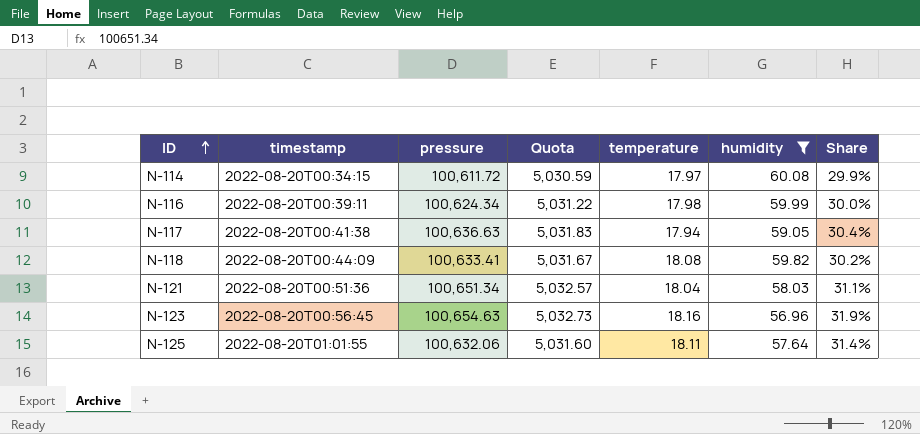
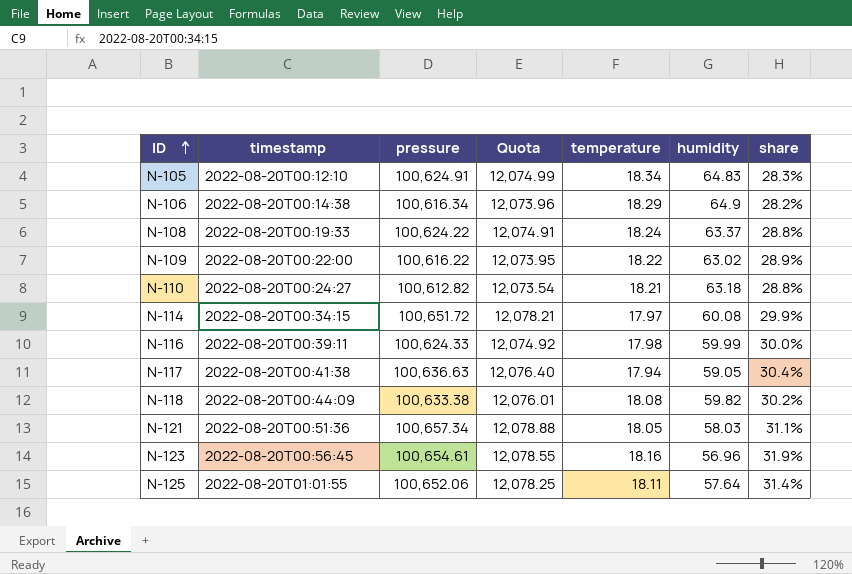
filter: humidity <= 60.08 -> none
column Quota | formula: [pressure] * 0.05 -> [pressure] * 0.12
column name: Share -> share
N-114 | pressure: 100,611.72 -> 100,651.72
N-116 | pressure: 100,624.34 -> 100,624.33
N-118 | pressure: 100,633.41 -> 100,633.38
N-121 | pressure: 100,651.34 -> 100,657.34
N-121 | temperature: 18.04 -> 18.05
N-123 | pressure: 100,654.63 -> 100,654.61
N-125 | pressure: 100,632.06 -> 100,652.06

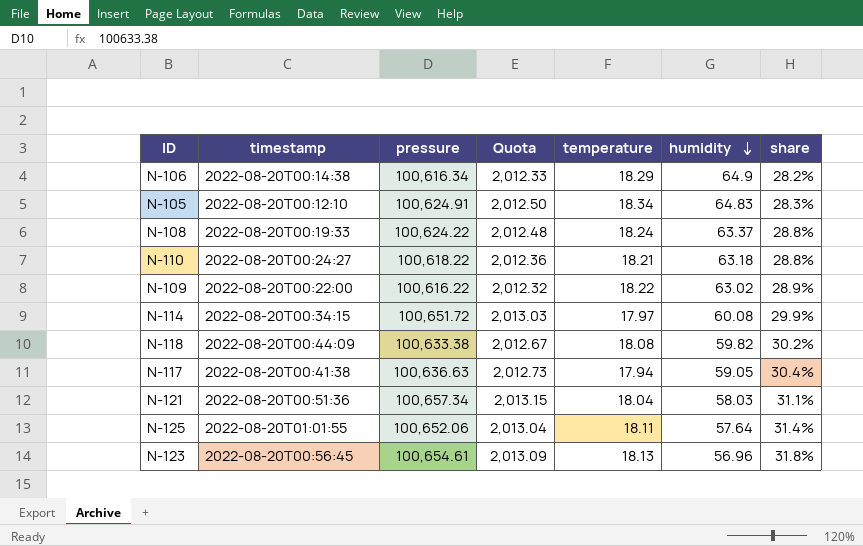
row order: ID ascending -> humidity descending
column Quota | formula: [pressure] * 0.12 -> [pressure] * 0.02
row N-116: 2022-08-20T00:39:11 | 100,624.33 | 12,074.92 | 17.98 | 59.99 | 30.0% -> none
N-110 | pressure: 100,612.82 -> 100,618.22
N-121 | temperature: 18.05 -> 18.04
N-123 | temperature: 18.16 -> 18.13
N-123 | share: 31.9% -> 31.8%

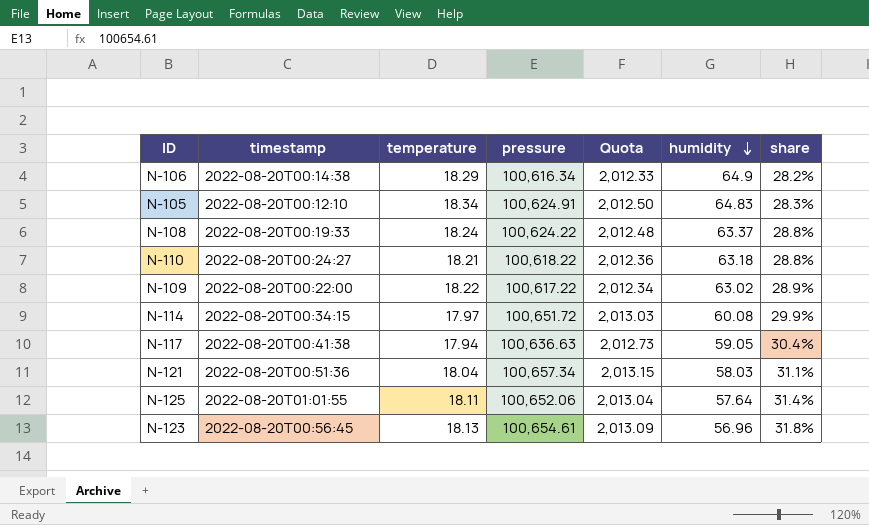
column temperature | position: 5 -> 3
row N-118: 2022-08-20T00:44:09 | 100,633.38 | 2,012.67 | 18.08 | 59.82 | 30.2% -> none
N-109 | pressure: 100,616.22 -> 100,617.22
N-109 | Quota: 2,012.32 -> 2,012.34

